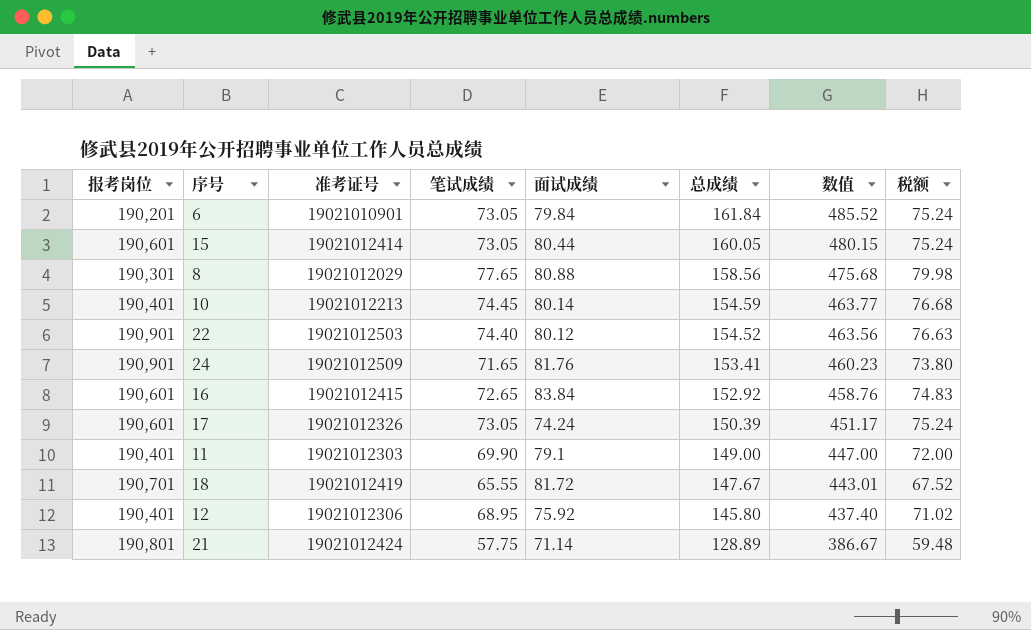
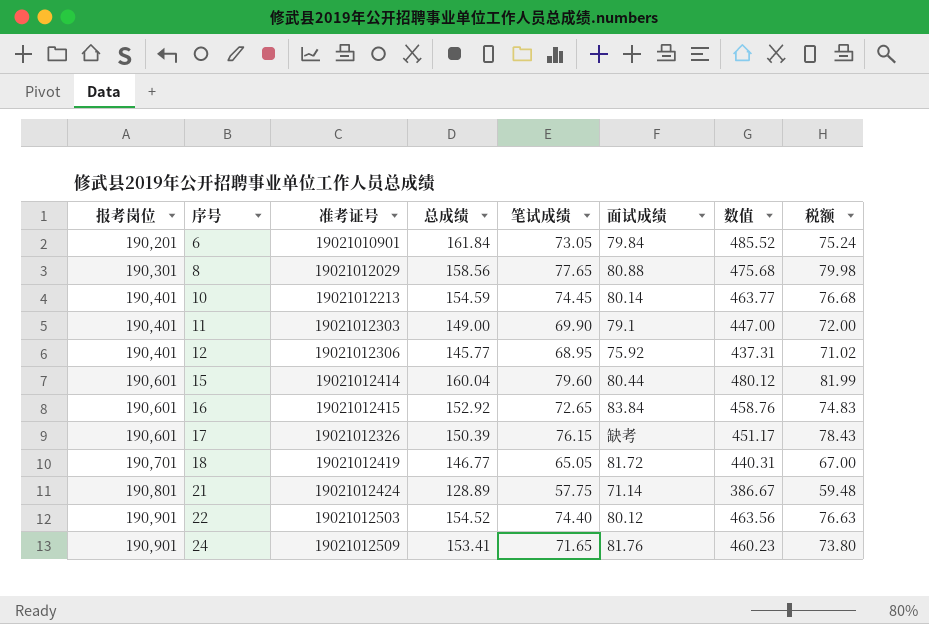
row order: 总成绩 descending -> 报考岗位 ascending
column 总成绩 | position: 6 -> 4
12 | 总成绩: 145.80 -> 145.77
12 | 数值: 437.40 -> 437.31
15 | 总成绩: 160.05 -> 160.04
15 | 笔试成绩: 73.05 -> 79.60
15 | 数值: 480.15 -> 480.12
15 | 税额: 75.24 -> 81.99
17 | 笔试成绩: 73.05 -> 76.15
17 | 面试成绩: 74.24 -> 缺考
17 | 税额: 75.24 -> 78.43
18 | 总成绩: 147.67 -> 146.77
18 | 笔试成绩: 65.55 -> 65.05
18 | 数值: 443.01 -> 440.31
18 | 税额: 67.52 -> 67.00

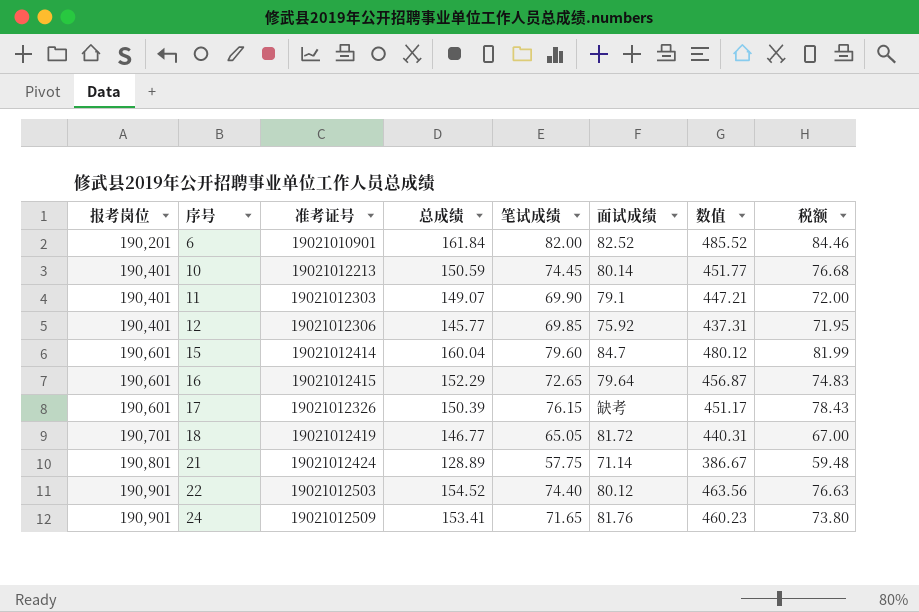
row 8: 190,301 | 19021012029 | 158.56 | 77.65 | 80.88 | 475.68 | 79.98 -> none
6 | 笔试成绩: 73.05 -> 82.00
6 | 面试成绩: 79.84 -> 82.52
6 | 税额: 75.24 -> 84.46
10 | 总成绩: 154.59 -> 150.59
10 | 数值: 463.77 -> 451.77
11 | 总成绩: 149.00 -> 149.07
11 | 数值: 447.00 -> 447.21
12 | 笔试成绩: 68.95 -> 69.85
12 | 税额: 71.02 -> 71.95
15 | 面试成绩: 80.44 -> 84.7
16 | 总成绩: 152.92 -> 152.29
16 | 面试成绩: 83.84 -> 79.64
16 | 数值: 458.76 -> 456.87

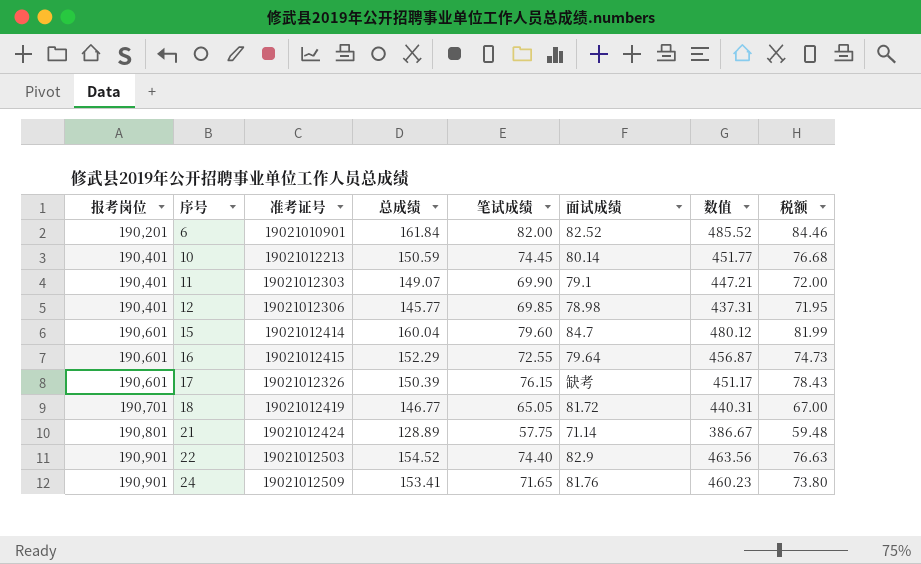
12 | 面试成绩: 75.92 -> 78.98
16 | 笔试成绩: 72.65 -> 72.55
16 | 税额: 74.83 -> 74.73
22 | 面试成绩: 80.12 -> 82.9

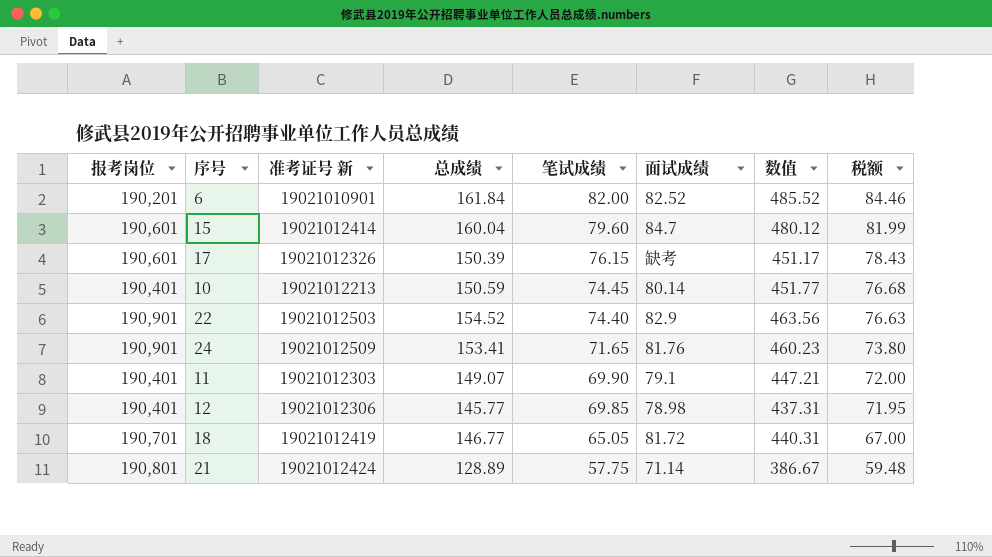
row order: 报考岗位 ascending -> 笔试成绩 descending
column name: 准考证号 -> 准考证号 新
row 16: 190,601 | 19021012415 | 152.29 | 72.55 | 79.64 | 456.87 | 74.73 -> none

